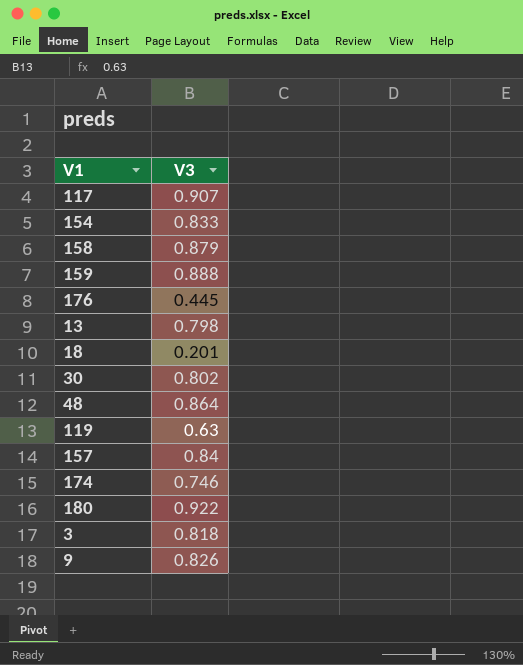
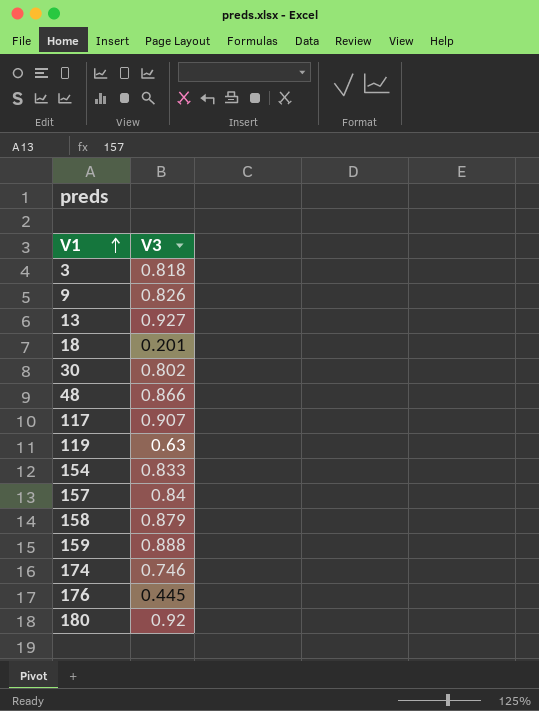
row order: none -> V1 ascending
13 | V3: 0.798 -> 0.927
48 | V3: 0.864 -> 0.866
180 | V3: 0.922 -> 0.92

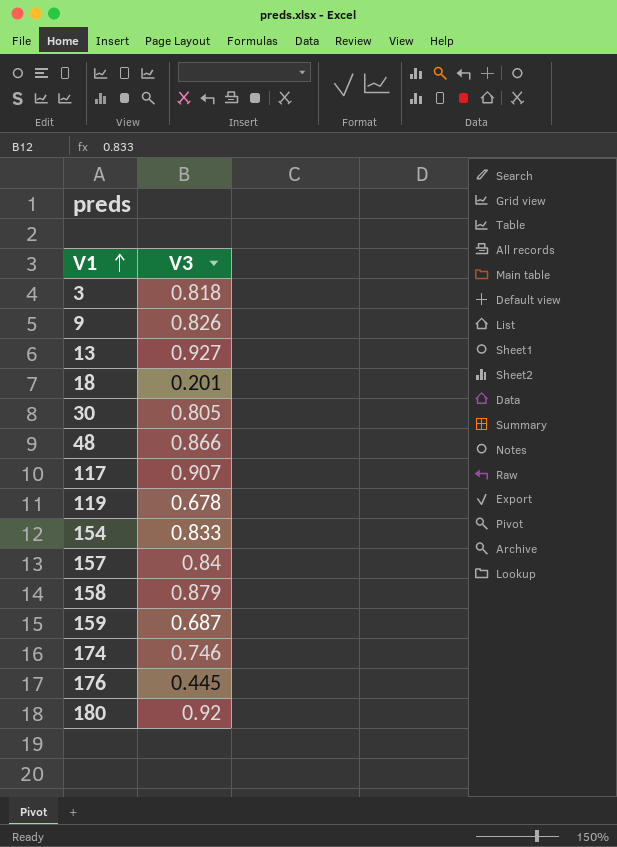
30 | V3: 0.802 -> 0.805
119 | V3: 0.63 -> 0.678
159 | V3: 0.888 -> 0.687

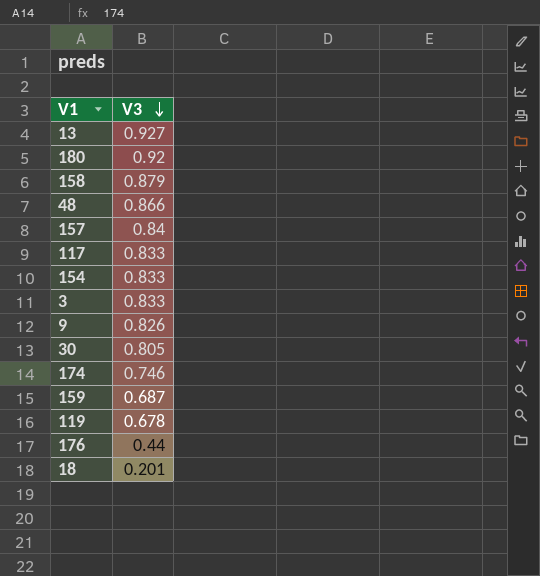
row order: V1 ascending -> V3 descending
117 | V3: 0.907 -> 0.833
3 | V3: 0.818 -> 0.833
176 | V3: 0.445 -> 0.44

